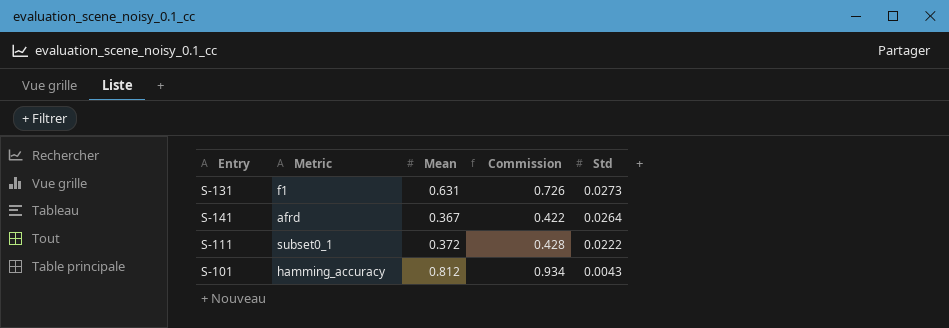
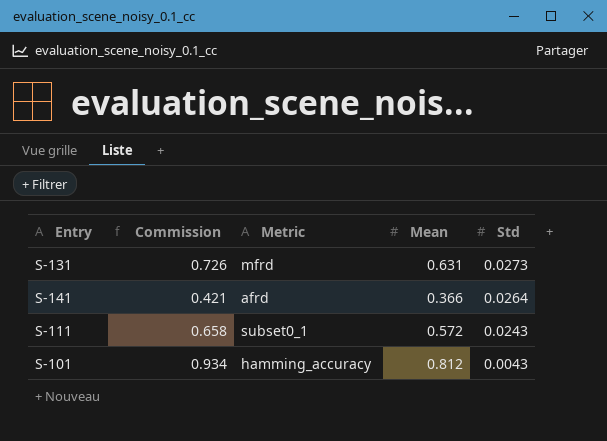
column Commission | position: 4 -> 2
S-131 | Metric: f1 -> mfrd
S-141 | Commission: 0.422 -> 0.421
S-141 | Mean: 0.367 -> 0.366
S-111 | Commission: 0.428 -> 0.658
S-111 | Mean: 0.372 -> 0.572
S-111 | Std: 0.0222 -> 0.0243

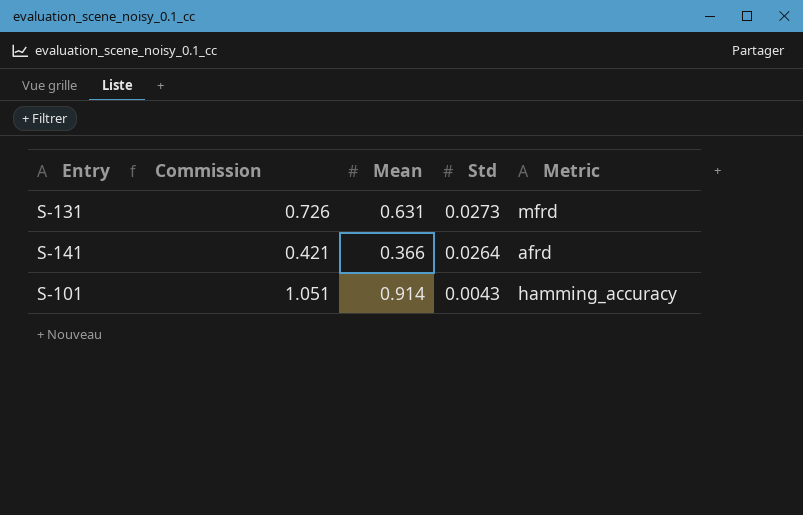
column Metric | position: 3 -> 5
row S-111: 0.658 | subset0_1 | 0.572 | 0.0243 -> none
S-101 | Commission: 0.934 -> 1.051
S-101 | Mean: 0.812 -> 0.914

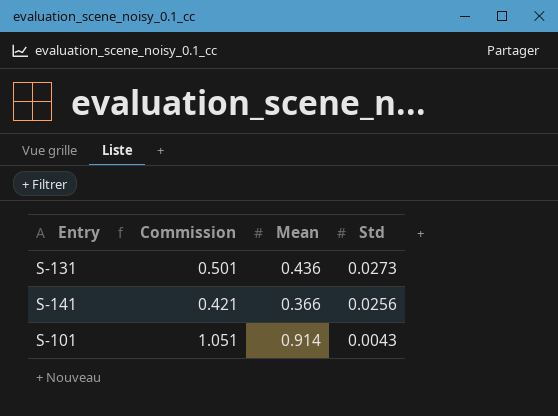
column Metric | position: 5 -> none
S-131 | Commission: 0.726 -> 0.501
S-131 | Mean: 0.631 -> 0.436
S-141 | Std: 0.0264 -> 0.0256

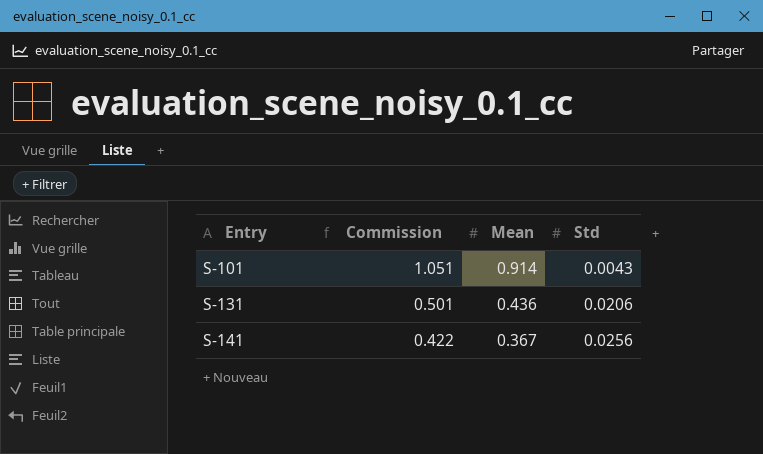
row order: Std descending -> Entry ascending
S-131 | Std: 0.0273 -> 0.0206
S-141 | Commission: 0.421 -> 0.422
S-141 | Mean: 0.366 -> 0.367

